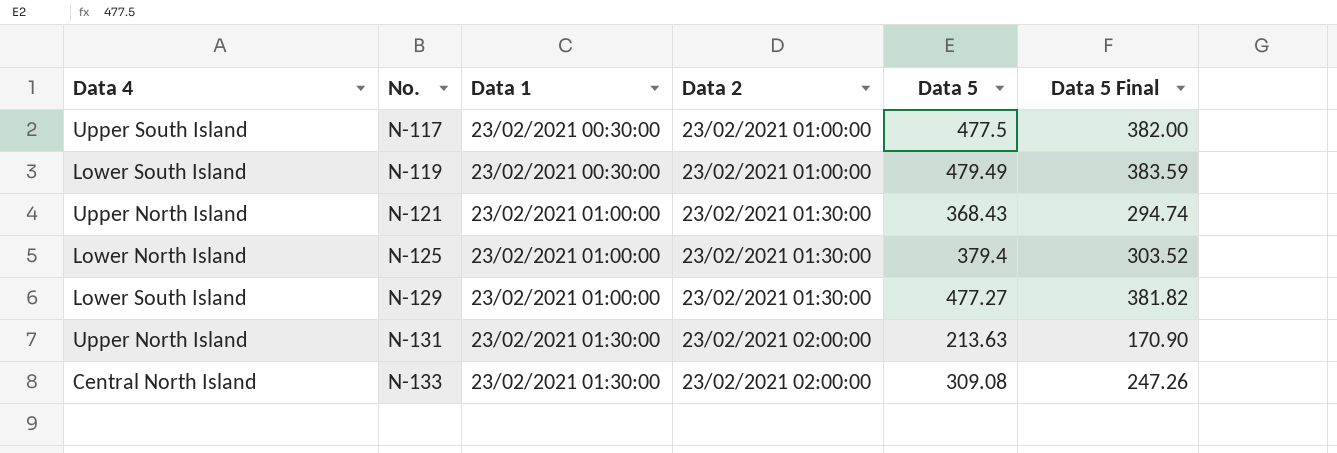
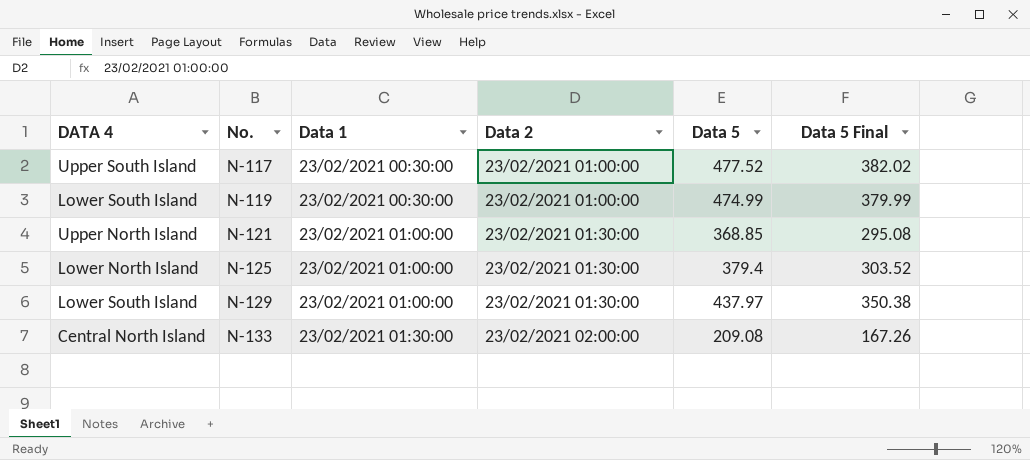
column name: Data 4 -> DATA 4
row N-131: Upper North Island | 23/02/2021 01:30:00 | 23/02/2021 02:00:00 | 213.63 | 170.90 -> none
N-117 | Data 5: 477.5 -> 477.52
N-117 | Data 5 Final: 382.00 -> 382.02
N-119 | Data 5: 479.49 -> 474.99
N-119 | Data 5 Final: 383.59 -> 379.99
N-121 | Data 5: 368.43 -> 368.85
N-121 | Data 5 Final: 294.74 -> 295.08
N-129 | Data 5: 477.27 -> 437.97
N-129 | Data 5 Final: 381.82 -> 350.38
N-133 | Data 5: 309.08 -> 209.08
N-133 | Data 5 Final: 247.26 -> 167.26

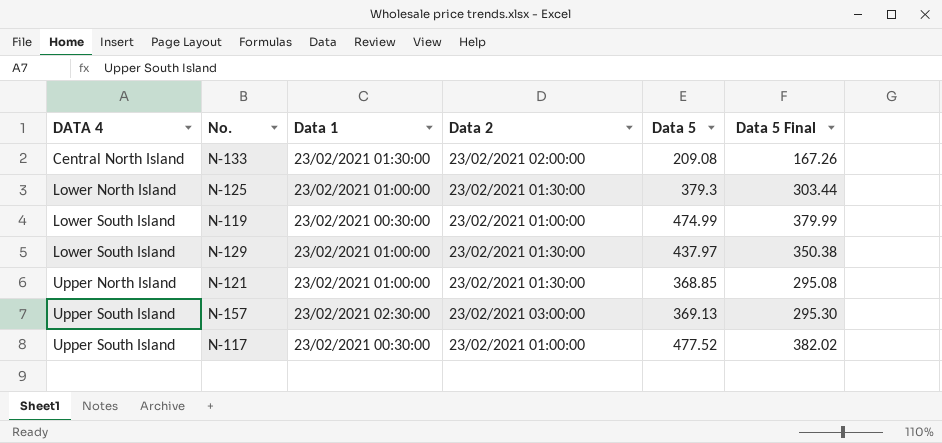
row order: No. ascending -> DATA 4 ascending
N-125 | Data 5: 379.4 -> 379.3
N-125 | Data 5 Final: 303.52 -> 303.44
row N-157: none -> Upper South Island | 23/02/2021 02:30:00 | 23/02/2021 03:00:00 | 369.13 | 295.30

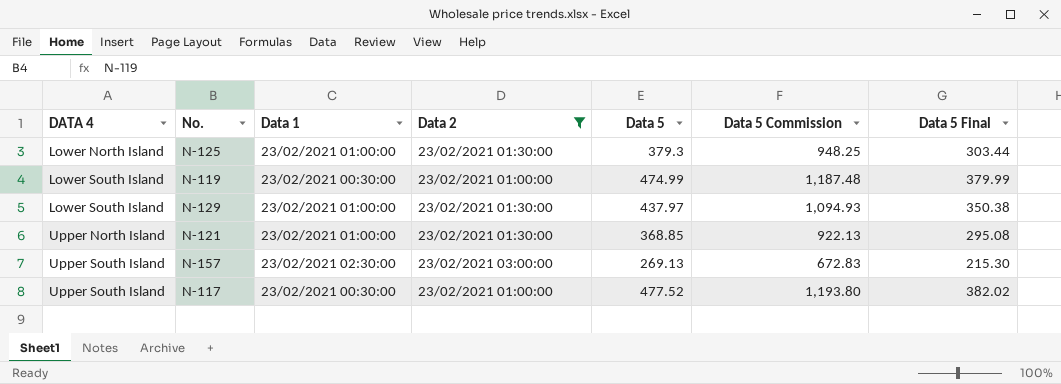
filter: none -> Data 2 != 23/02/2021 02:00:00
column Data 5 Commission | formula: none -> [Data 5] * 2.5
N-157 | Data 5: 369.13 -> 269.13
N-157 | Data 5 Final: 295.30 -> 215.30

